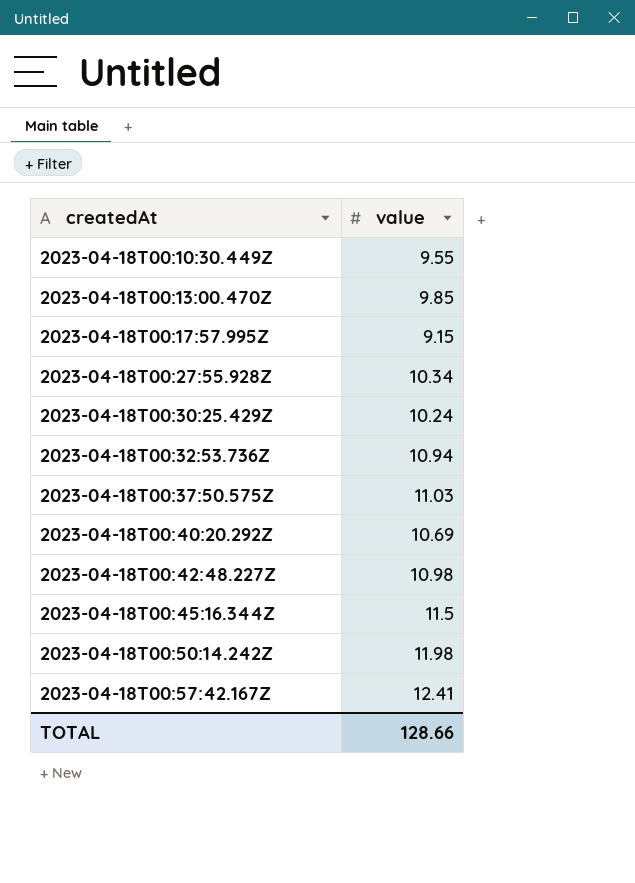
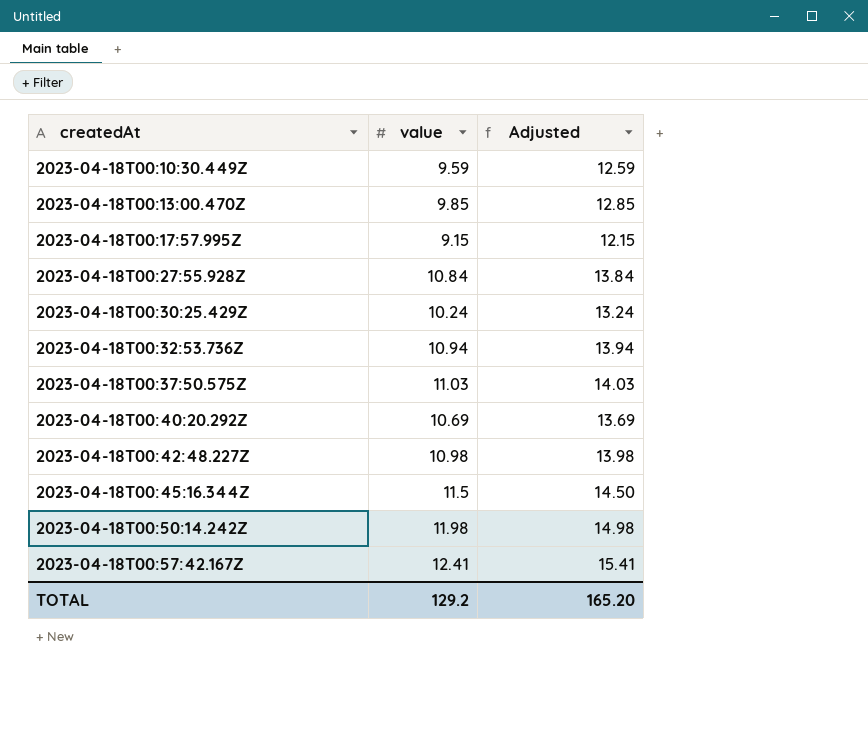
column Adjusted | formula: none -> [value] + 3
2023-04-18T00:10:30.449Z | value: 9.55 -> 9.59
2023-04-18T00:27:55.928Z | value: 10.34 -> 10.84
TOTAL | value: 128.66 -> 129.2

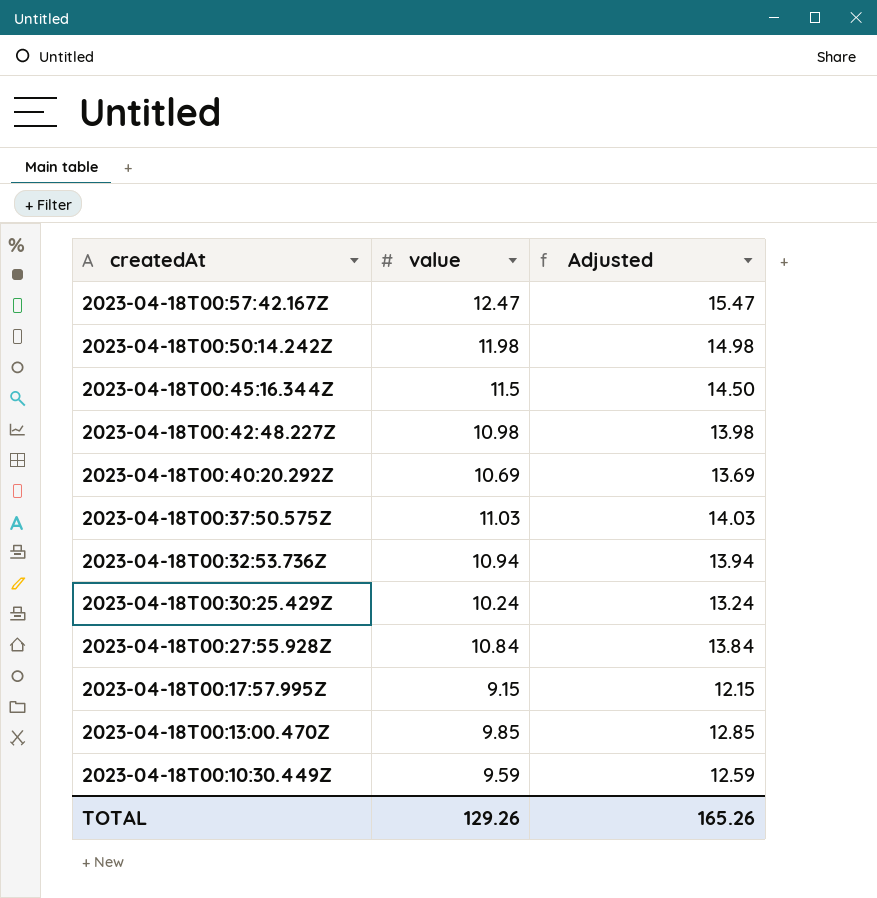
row order: createdAt ascending -> createdAt descending
2023-04-18T00:57:42.167Z | value: 12.41 -> 12.47
2023-04-18T00:57:42.167Z | Adjusted: 15.41 -> 15.47
TOTAL | value: 129.2 -> 129.26
TOTAL | Adjusted: 165.20 -> 165.26

